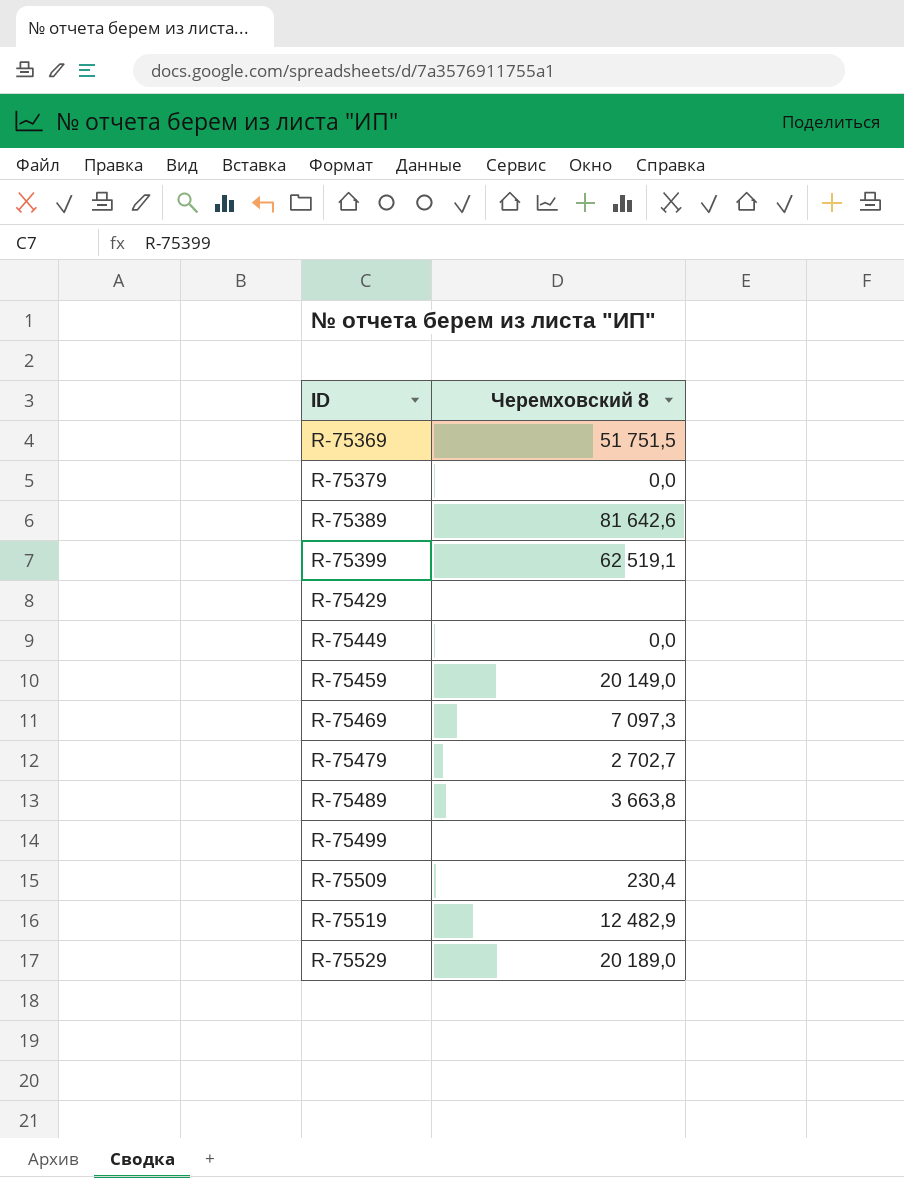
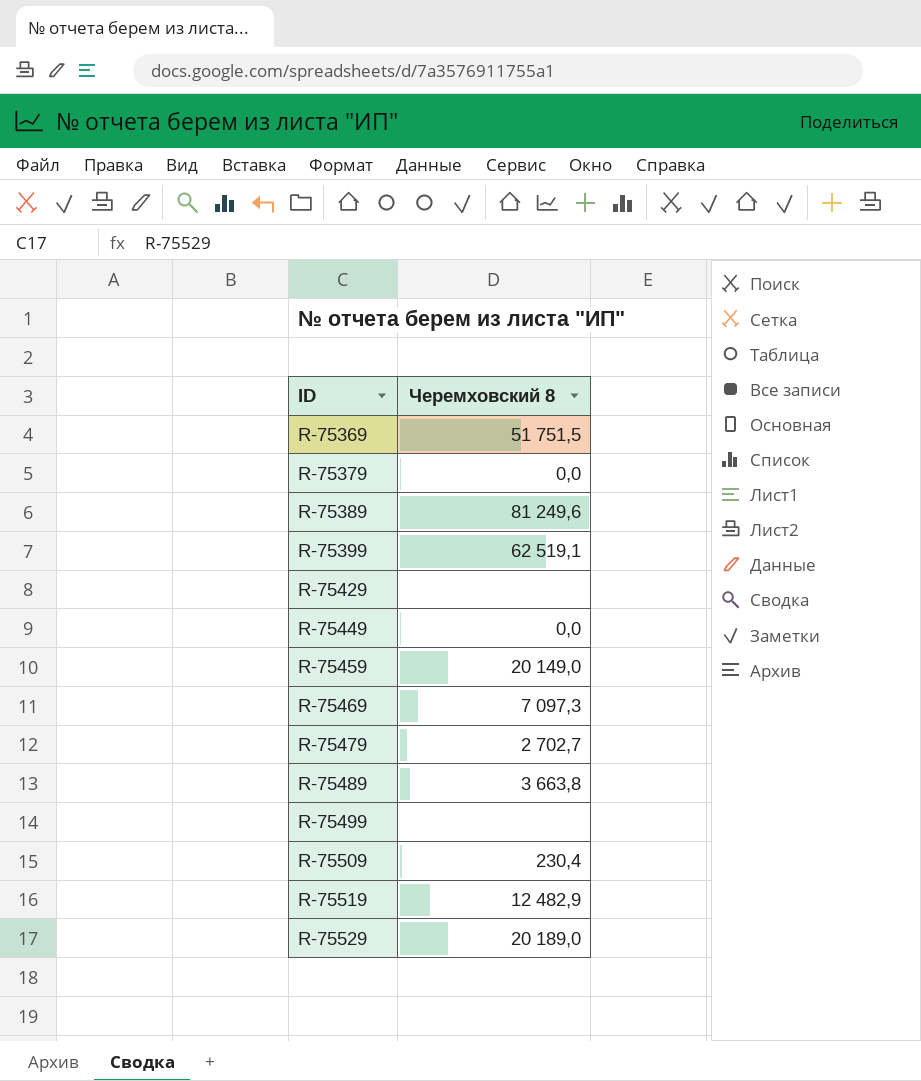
R-75389 | Черемховский 8: 81 642,6 -> 81 249,6

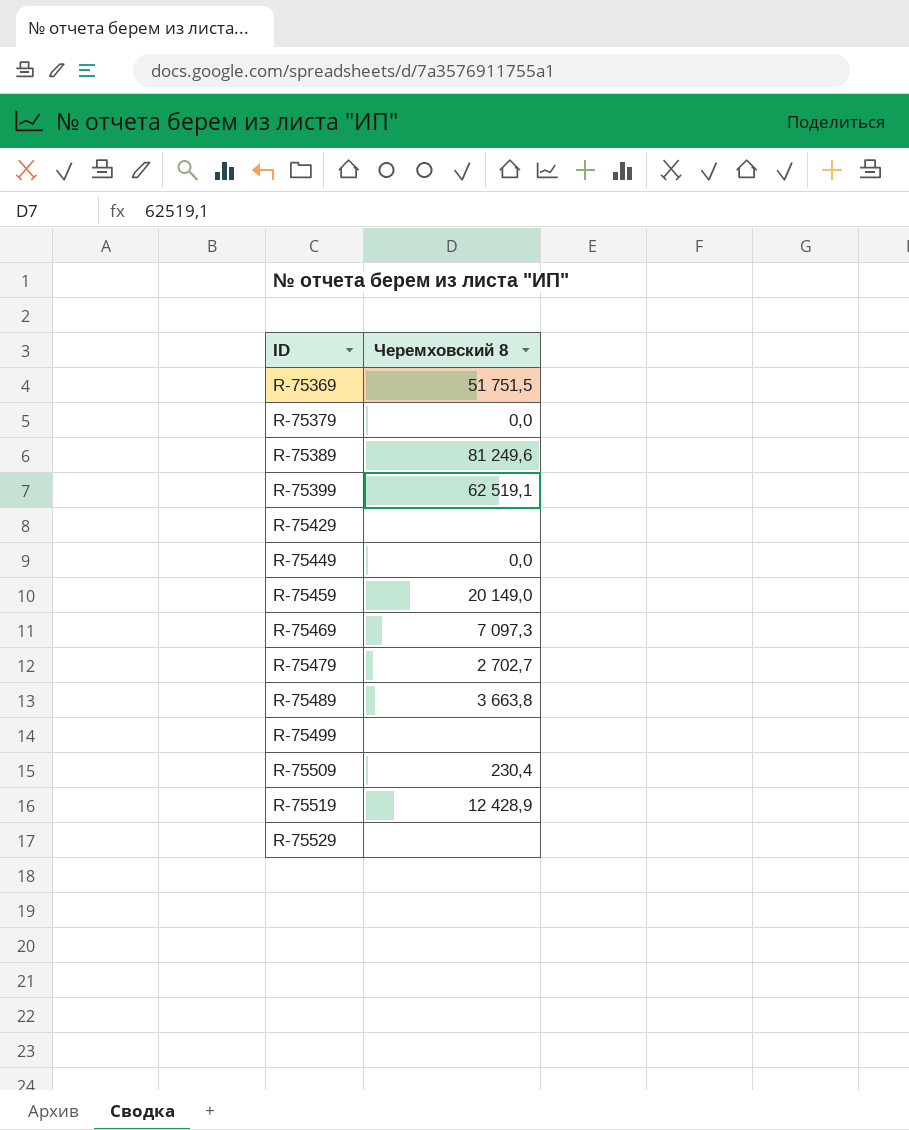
R-75519 | Черемховский 8: 12 482,9 -> 12 428,9
R-75529 | Черемховский 8: 20 189,0 -> none

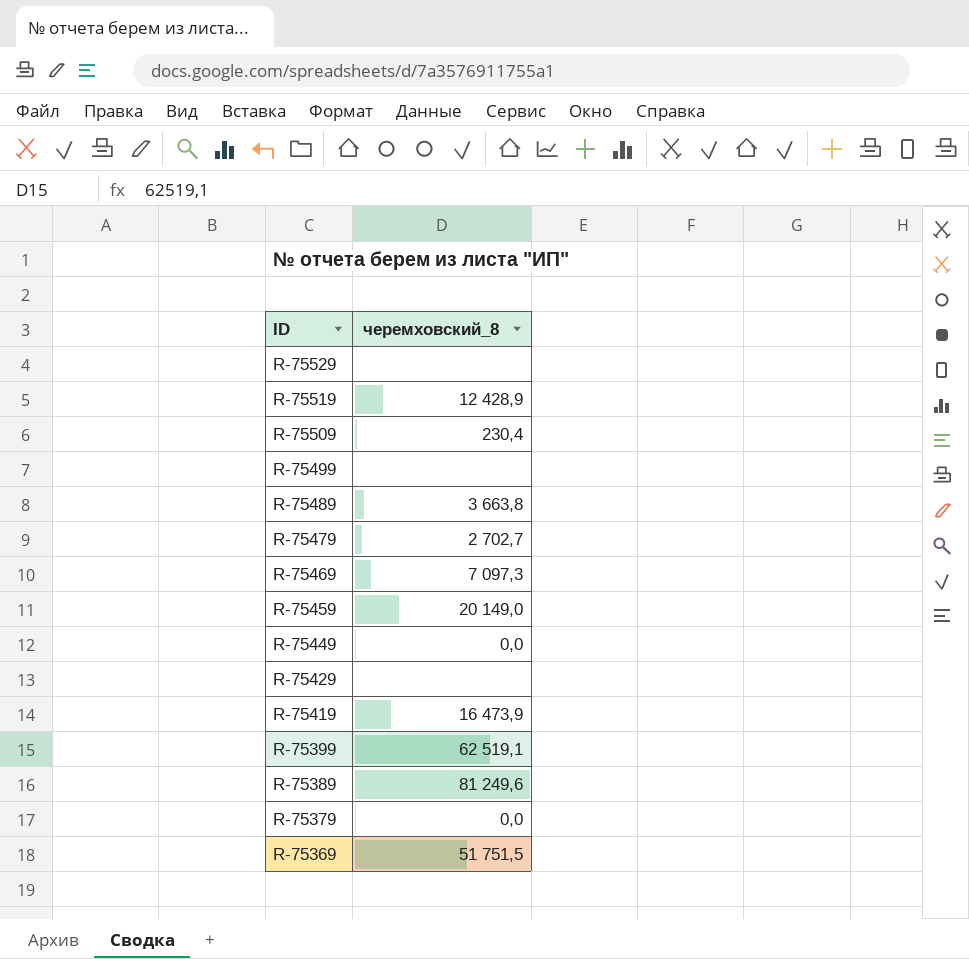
row order: ID ascending -> ID descending
column name: Черемховский 8 -> черемховский_8
row R-75419: none -> 16 473,9

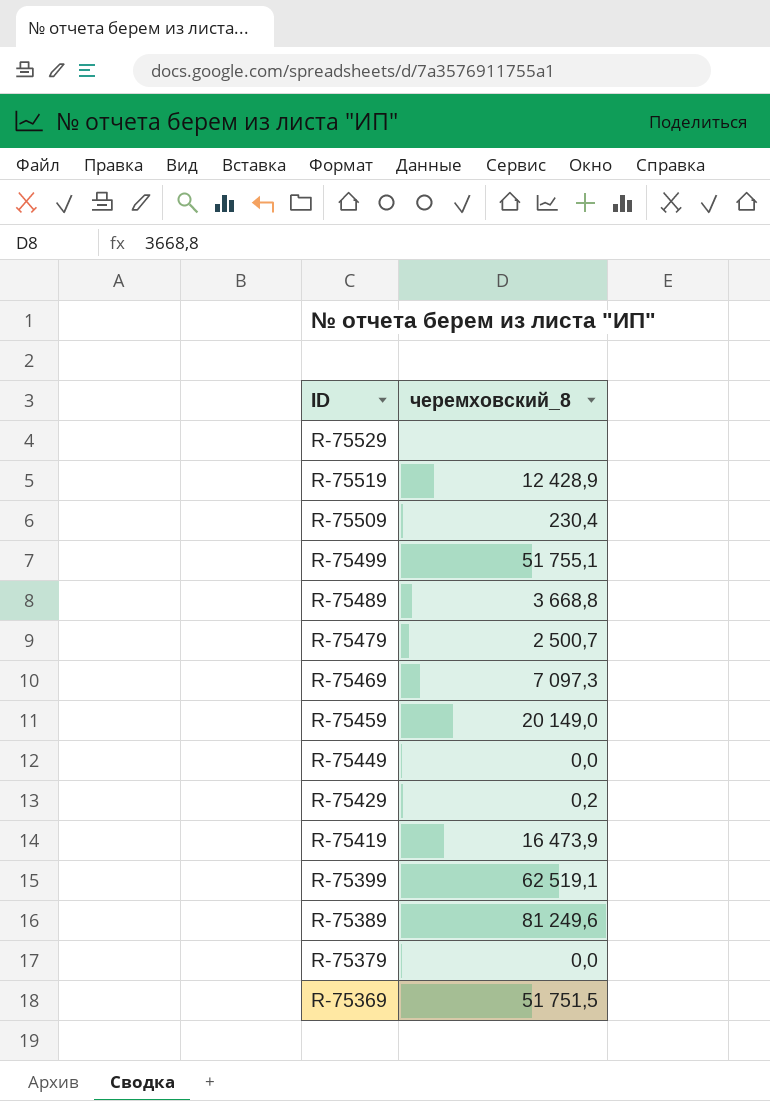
R-75499 | черемховский_8: none -> 51 755,1
R-75489 | черемховский_8: 3 663,8 -> 3 668,8
R-75479 | черемховский_8: 2 702,7 -> 2 500,7
R-75429 | черемховский_8: none -> 0,2

